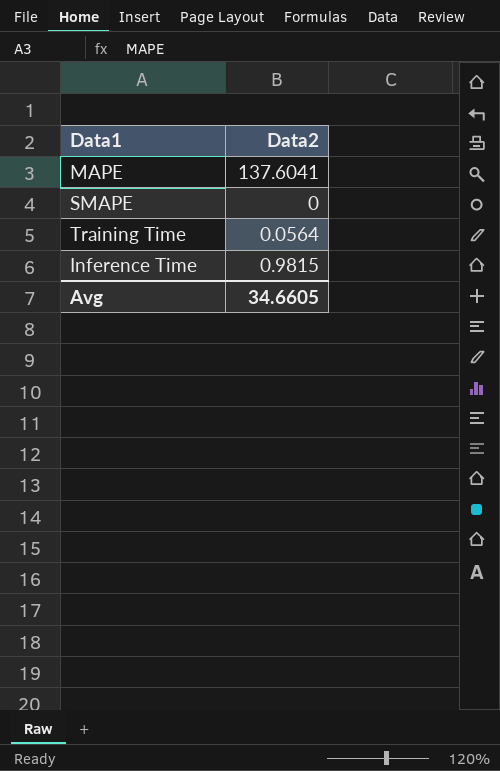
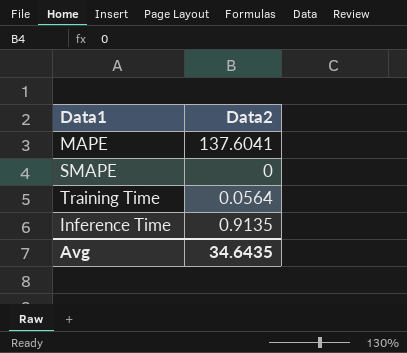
Inference Time | Data2: 0.9815 -> 0.9135
Avg | Data2: 34.6605 -> 34.6435

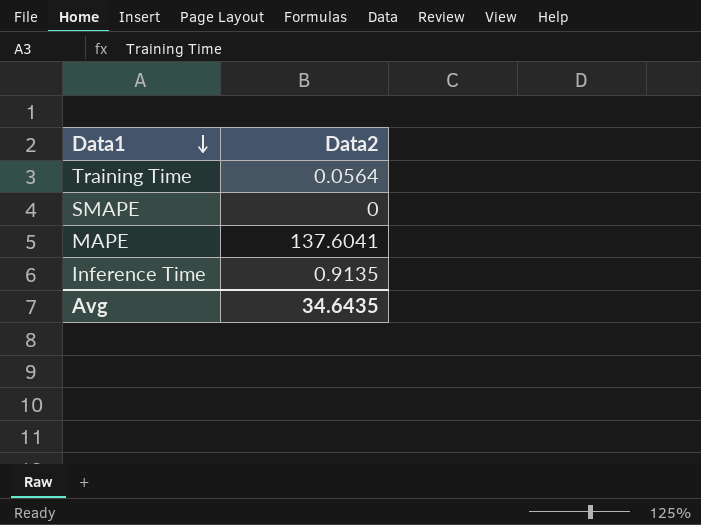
row order: none -> Data1 descending

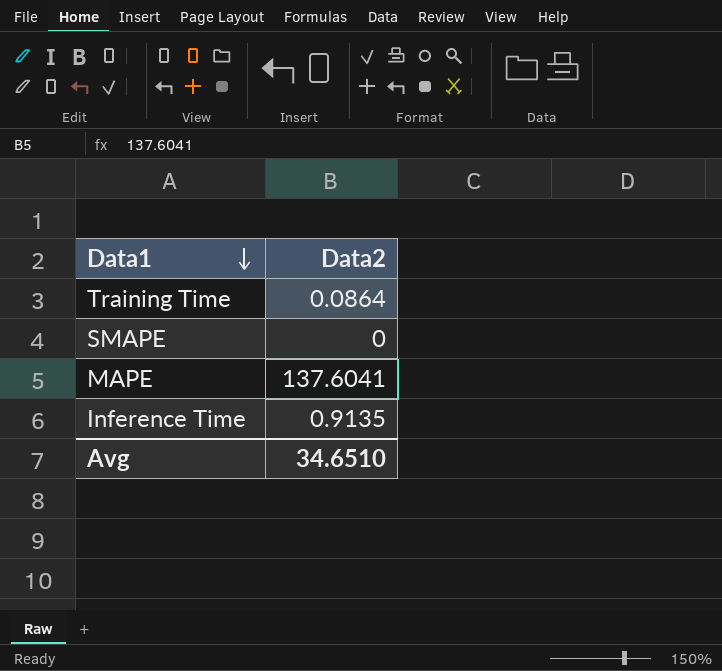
Training Time | Data2: 0.0564 -> 0.0864
Avg | Data2: 34.6435 -> 34.6510

